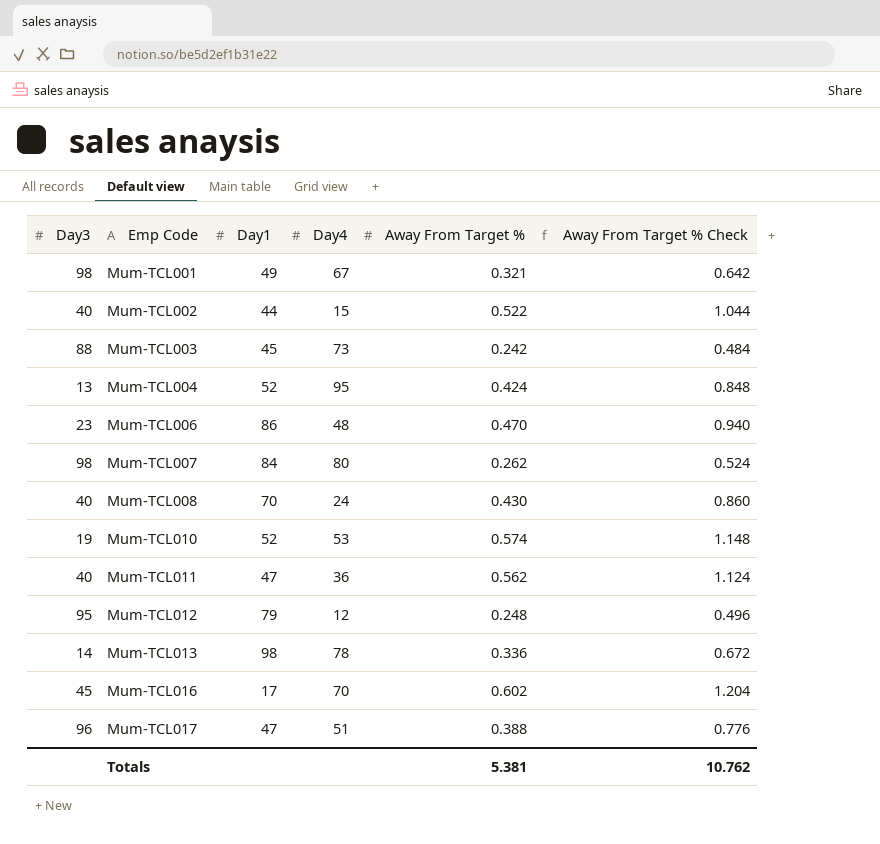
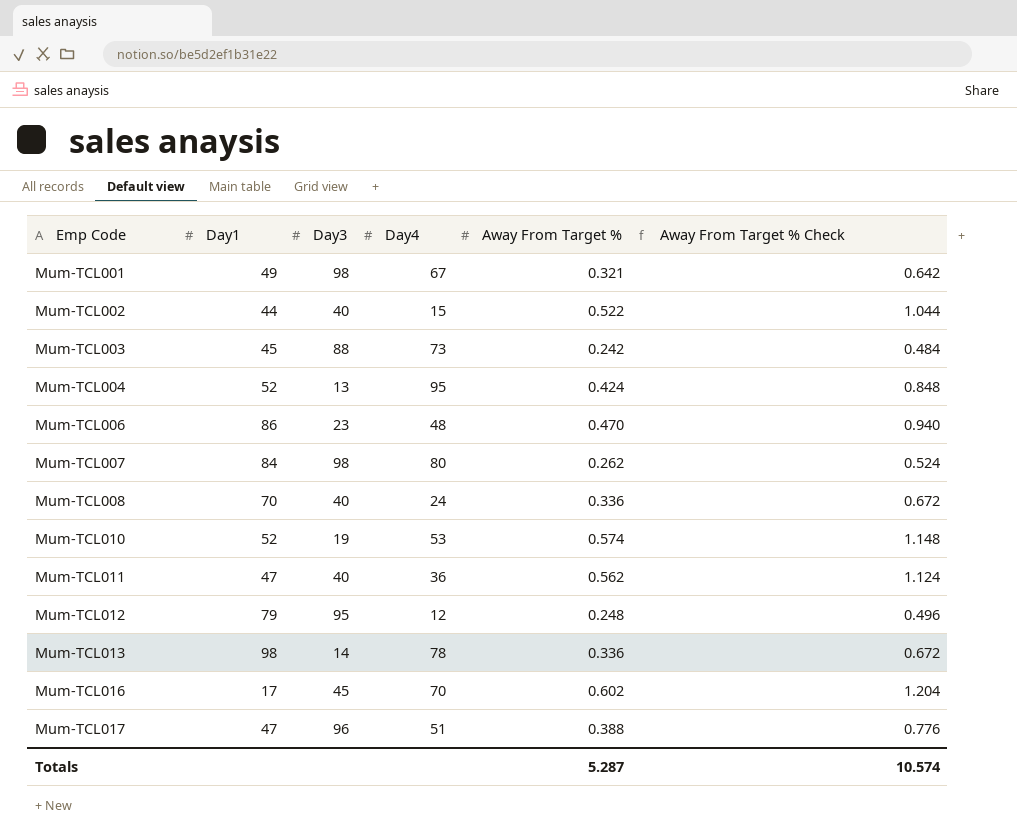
column Day3 | position: 1 -> 3
Mum-TCL008 | Away From Target %: 0.430 -> 0.336
Mum-TCL008 | Away From Target % Check: 0.860 -> 0.672
Totals | Away From Target %: 5.381 -> 5.287
Totals | Away From Target % Check: 10.762 -> 10.574

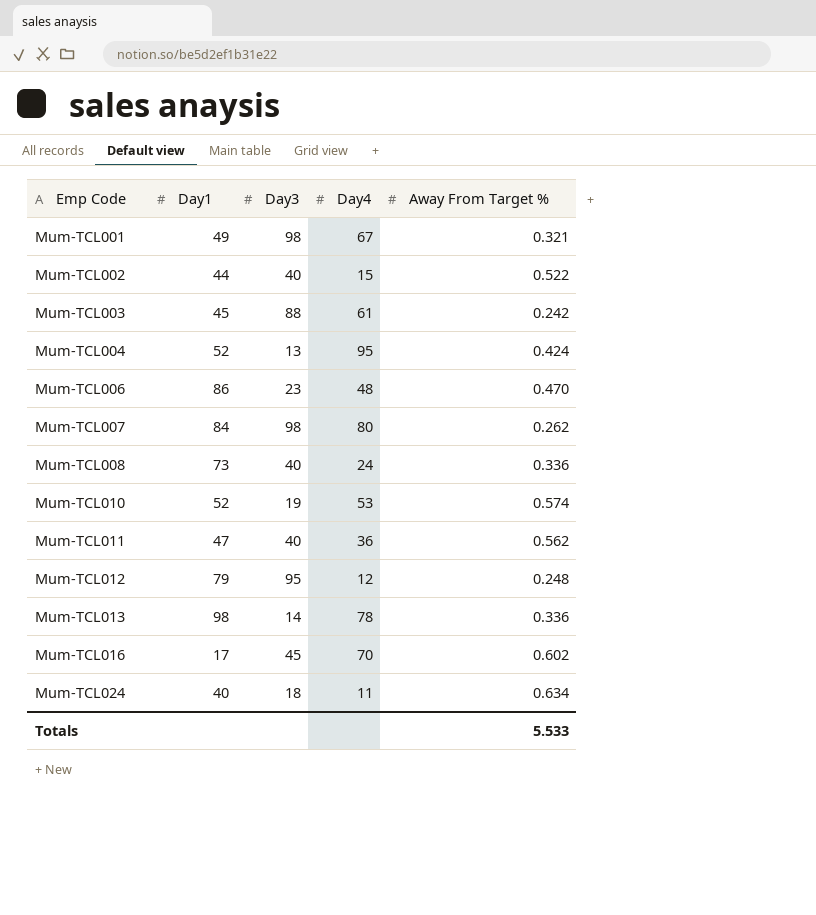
column Away From Target % Check | formula: [Away From Target %] * 2 -> none
row Mum-TCL017: 47 | 96 | 51 | 0.388 | 0.776 -> none
Mum-TCL003 | Day4: 73 -> 61
Mum-TCL008 | Day1: 70 -> 73
row Mum-TCL024: none -> 40 | 18 | 11 | 0.634
Totals | Away From Target %: 5.287 -> 5.533

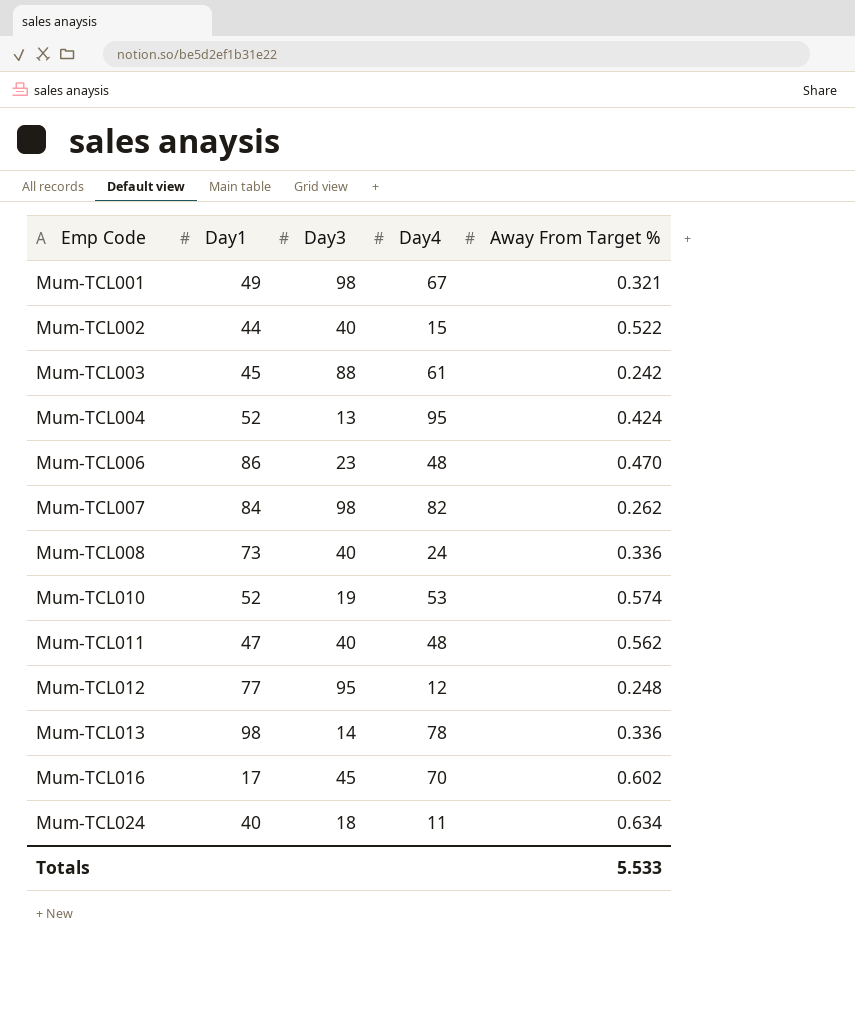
Mum-TCL007 | Day4: 80 -> 82
Mum-TCL011 | Day4: 36 -> 48
Mum-TCL012 | Day1: 79 -> 77

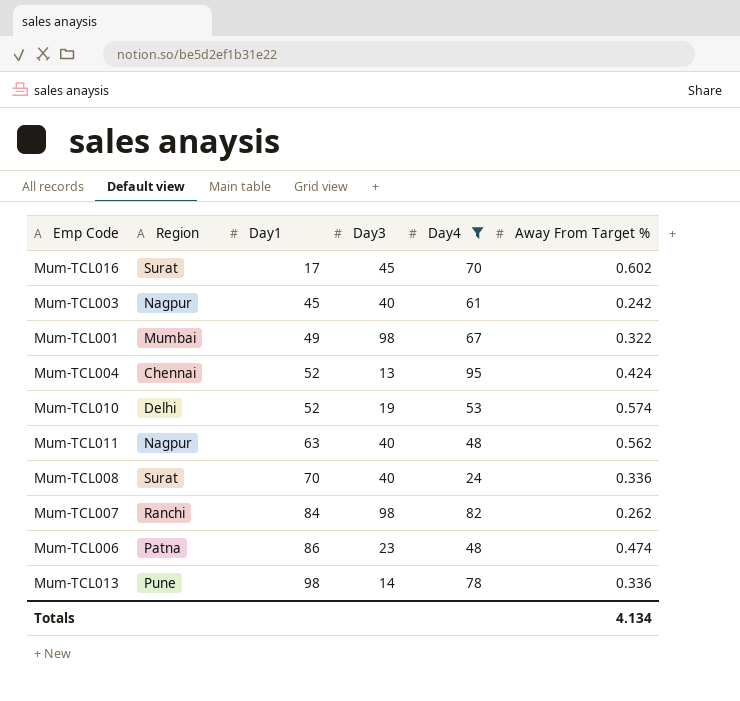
filter: none -> Day4 >= 24
row order: Emp Code ascending -> Day1 ascending
column Region | position: none -> 2
Mum-TCL003 | Day3: 88 -> 40
Mum-TCL001 | Away From Target %: 0.321 -> 0.322
Mum-TCL011 | Day1: 47 -> 63
Mum-TCL008 | Day1: 73 -> 70
Mum-TCL006 | Away From Target %: 0.470 -> 0.474
Totals | Away From Target %: 5.533 -> 4.134

